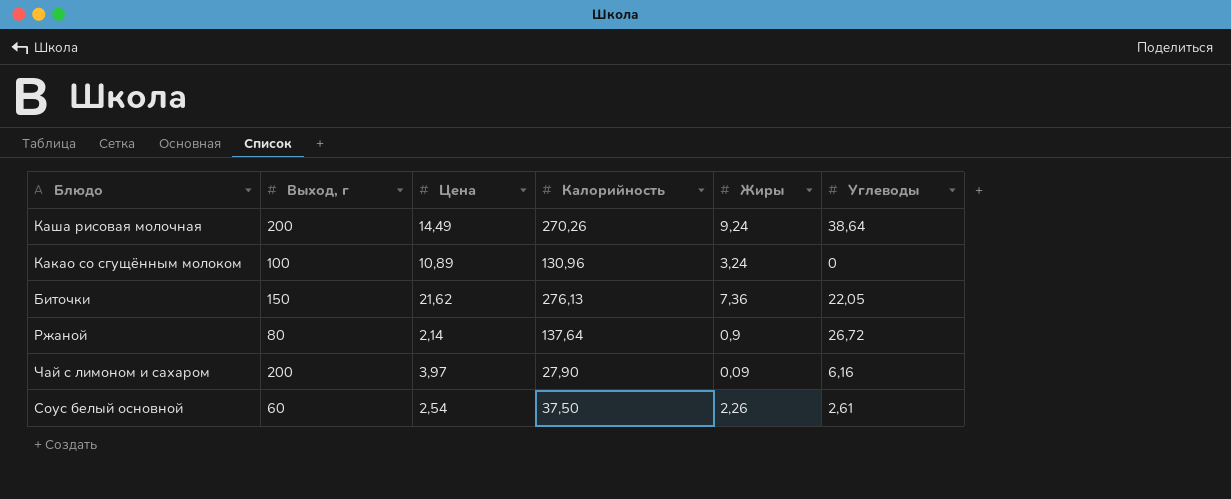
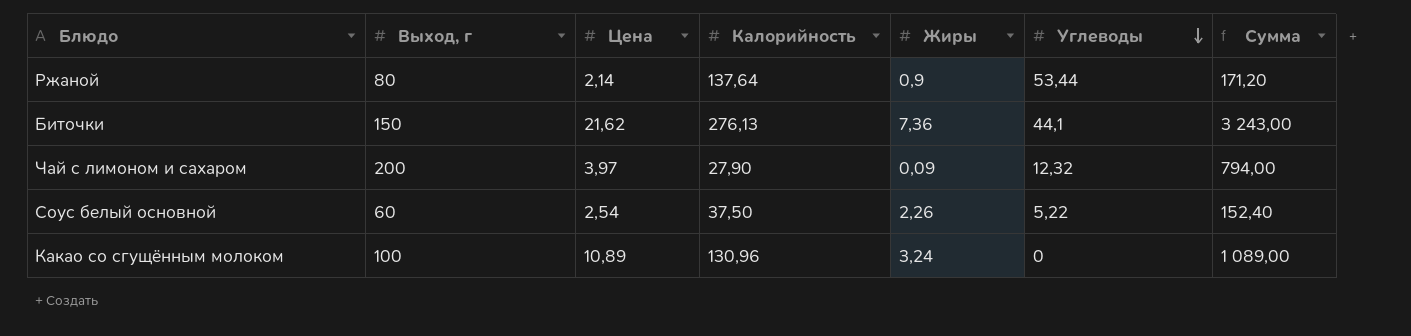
row order: none -> Углеводы descending
column Сумма | formula: none -> [Выход, г] * [Цена]
row Каша рисовая молочная: 200 | 14,49 | 270,26 | 9,24 | 38,64 -> none
Ржаной | Углеводы: 26,72 -> 53,44
Биточки | Углеводы: 22,05 -> 44,1
Чай с лимоном и сахаром | Углеводы: 6,16 -> 12,32
Соус белый основной | Углеводы: 2,61 -> 5,22

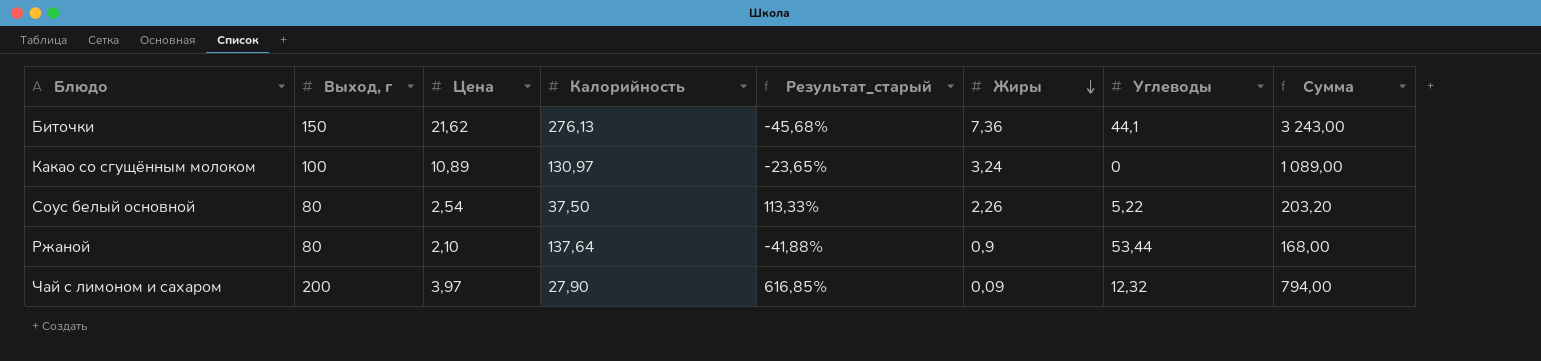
row order: Углеводы descending -> Жиры descending
column Результат_старый | formula: none -> ([Выход, г] - [Калорийность]) / [Калорийность]
Какао со сгущённым молоком | Калорийность: 130,96 -> 130,97
Соус белый основной | Выход, г: 60 -> 80
Соус белый основной | Сумма: 152,40 -> 203,20
Ржаной | Цена: 2,14 -> 2,10
Ржаной | Сумма: 171,20 -> 168,00

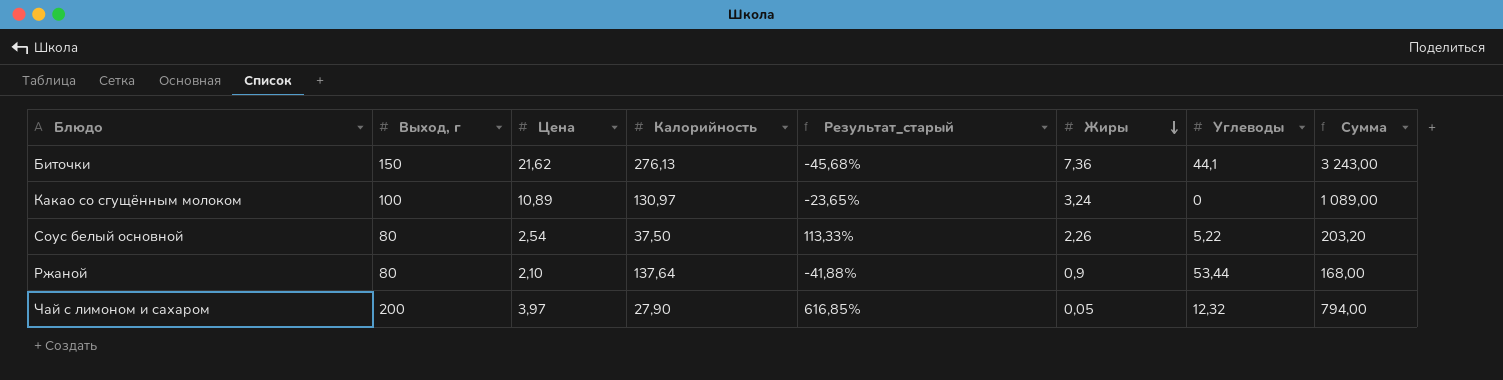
Чай с лимоном и сахаром | Жиры: 0,09 -> 0,05

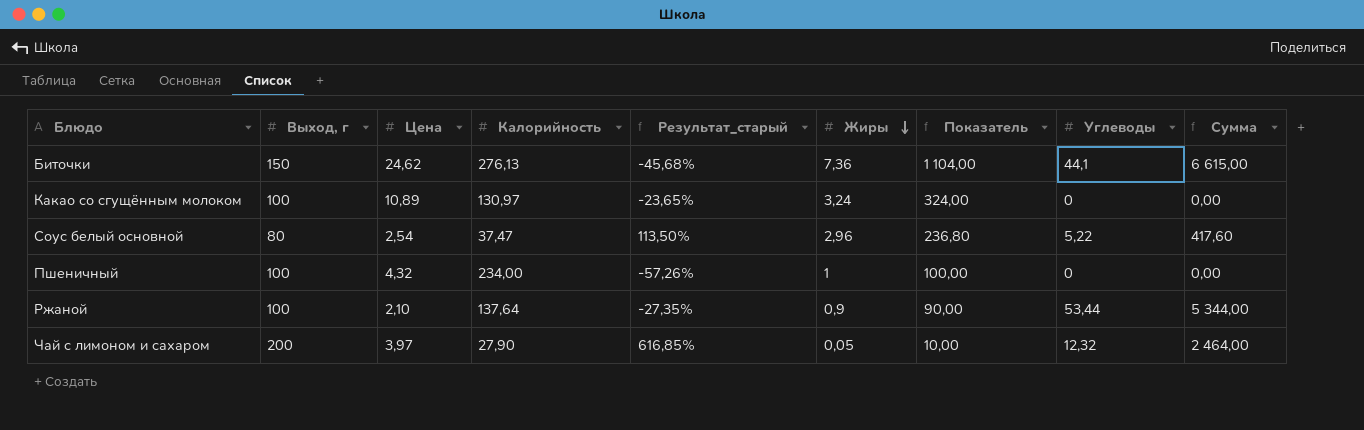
column Показатель | formula: none -> [Выход, г] * [Жиры]
column Сумма | formula: [Выход, г] * [Цена] -> [Выход, г] * [Углеводы]
Биточки | Цена: 21,62 -> 24,62
Соус белый основной | Калорийность: 37,50 -> 37,47
Соус белый основной | Результат_старый: 113,33% -> 113,50%
Соус белый основной | Жиры: 2,26 -> 2,96
row Пшеничный: none -> 100 | 4,32 | 234,00 | -57,26% | 1 | 100,00 | 0 | 0,00
Ржаной | Выход, г: 80 -> 100
Ржаной | Результат_старый: -41,88% -> -27,35%

